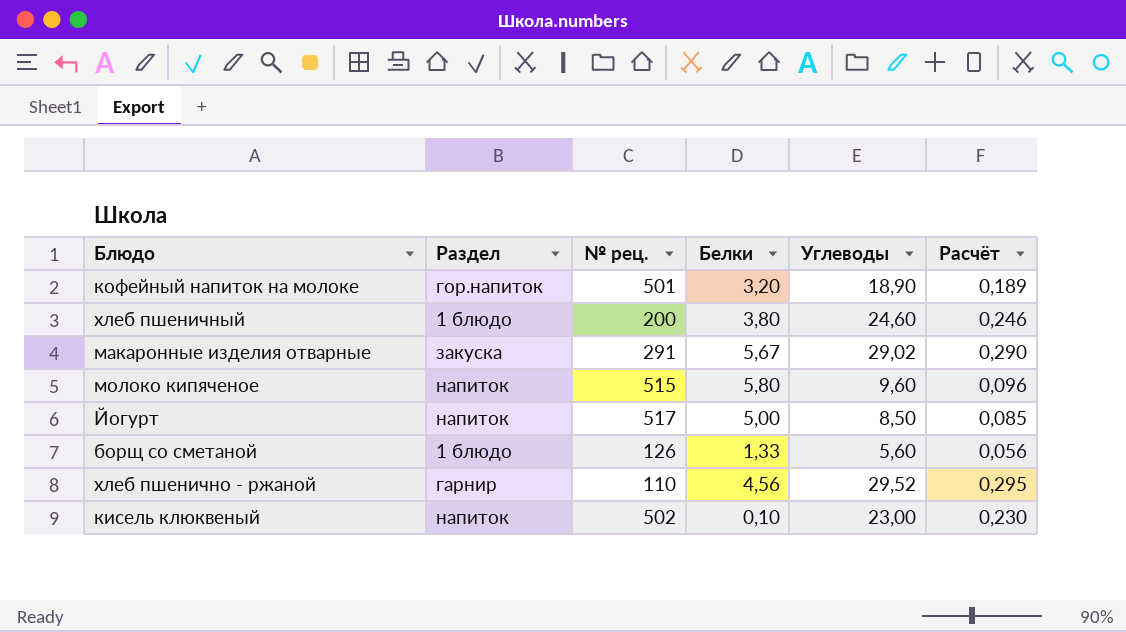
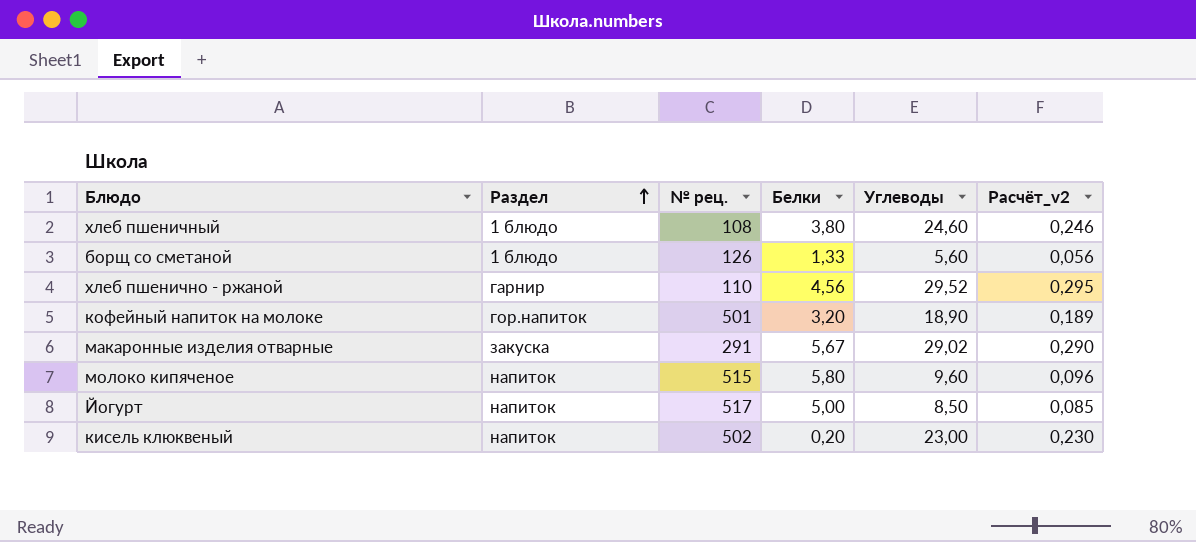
row order: none -> Раздел ascending
column name: Расчёт -> Расчёт_v2
хлеб пшеничный | № рец.: 200 -> 108
кисель клюквеный | Белки: 0,10 -> 0,20

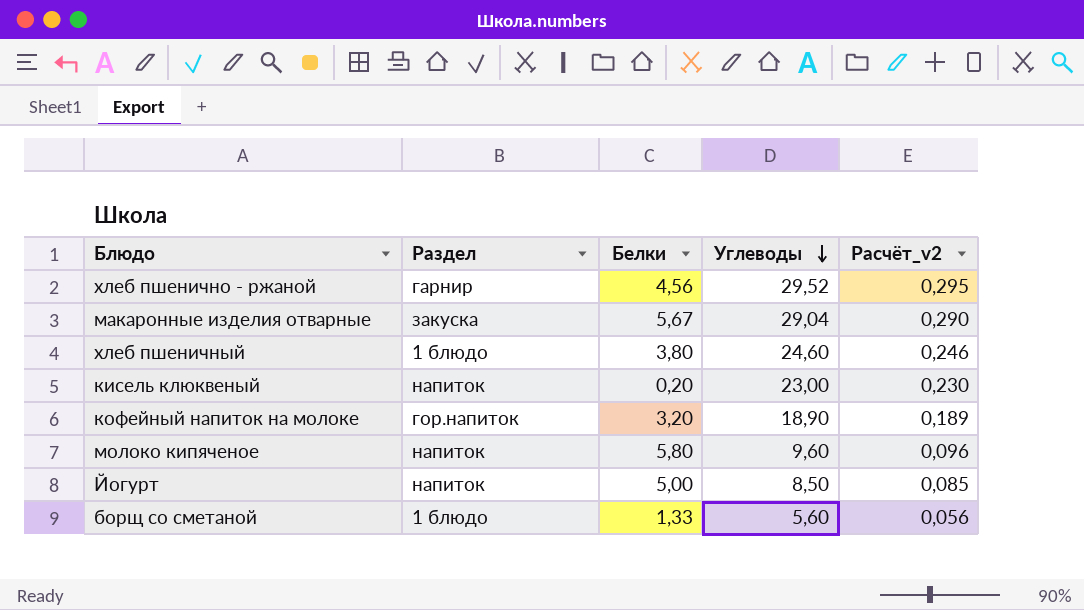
row order: Раздел ascending -> Углеводы descending
column № рец. | position: 3 -> none
макаронные изделия отварные | Углеводы: 29,02 -> 29,04

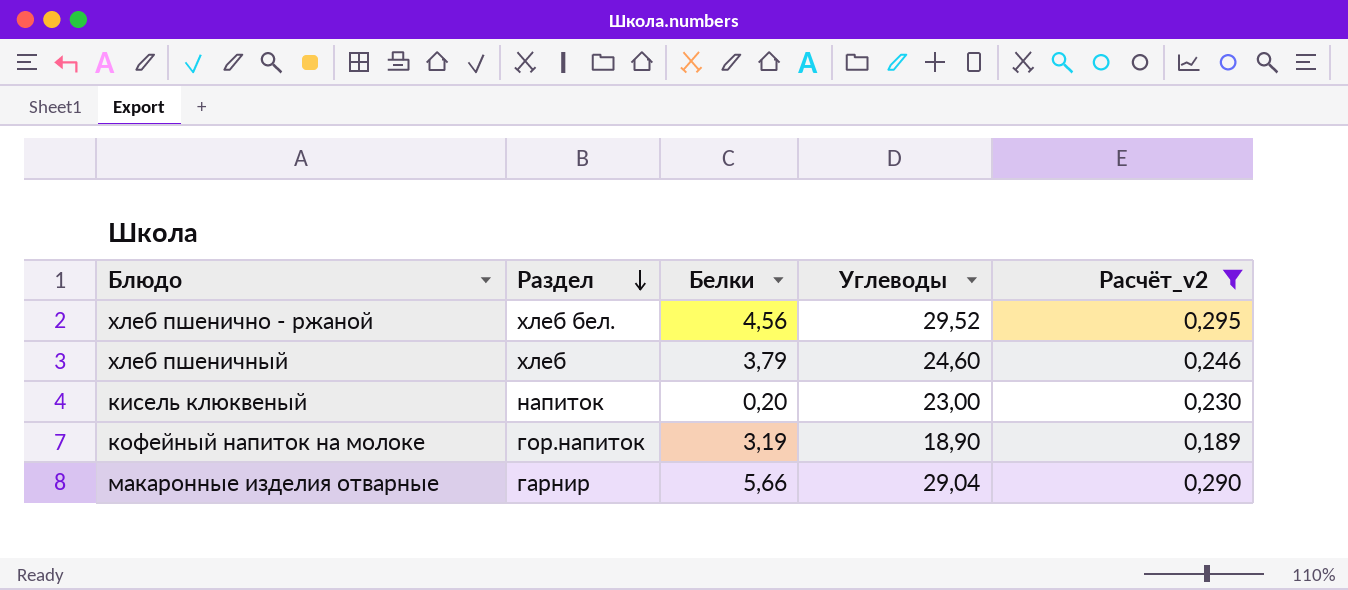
filter: none -> Расчёт_v2 >= 0,189
row order: Углеводы descending -> Раздел descending
хлеб пшенично - ржаной | Раздел: гарнир -> хлеб бел.
хлеб пшеничный | Раздел: 1 блюдо -> хлеб
хлеб пшеничный | Белки: 3,80 -> 3,79
кофейный напиток на молоке | Белки: 3,20 -> 3,19
макаронные изделия отварные | Раздел: закуска -> гарнир
макаронные изделия отварные | Белки: 5,67 -> 5,66

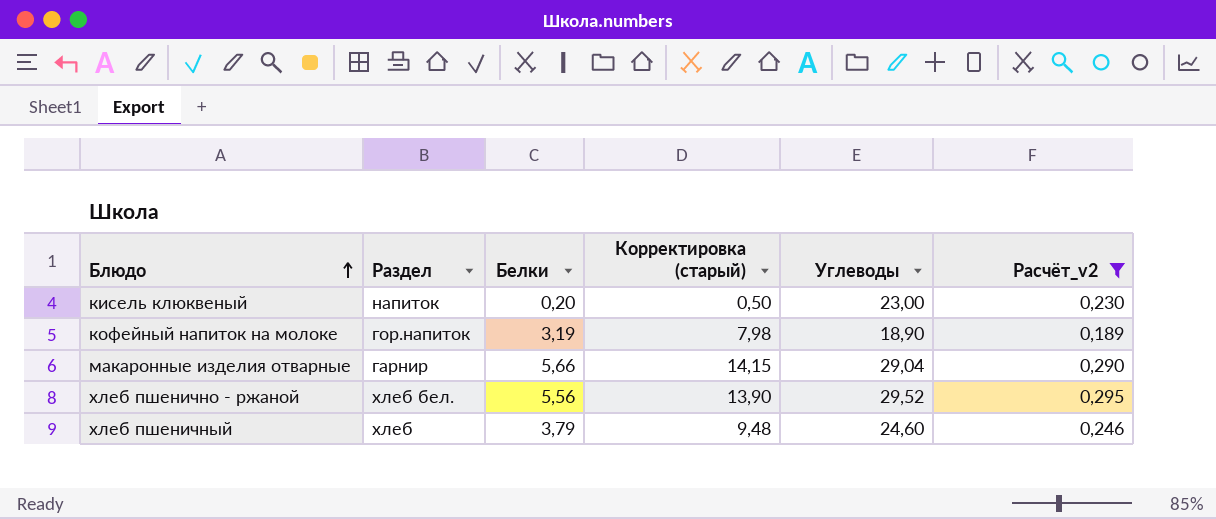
row order: Раздел descending -> Блюдо ascending
column Корректировка (старый) | formula: none -> [Белки] * 2,5
хлеб пшенично - ржаной | Белки: 4,56 -> 5,56

